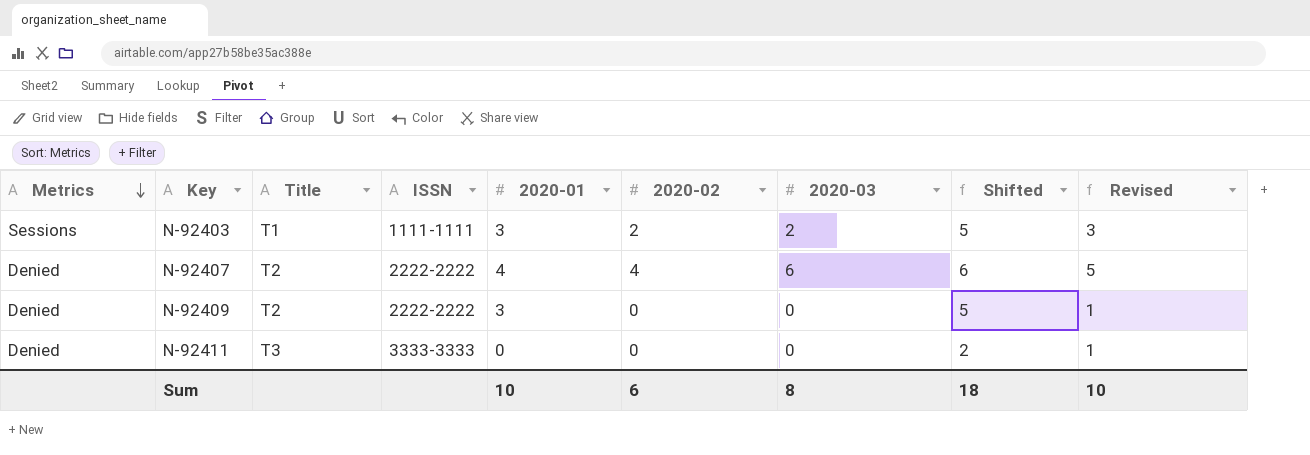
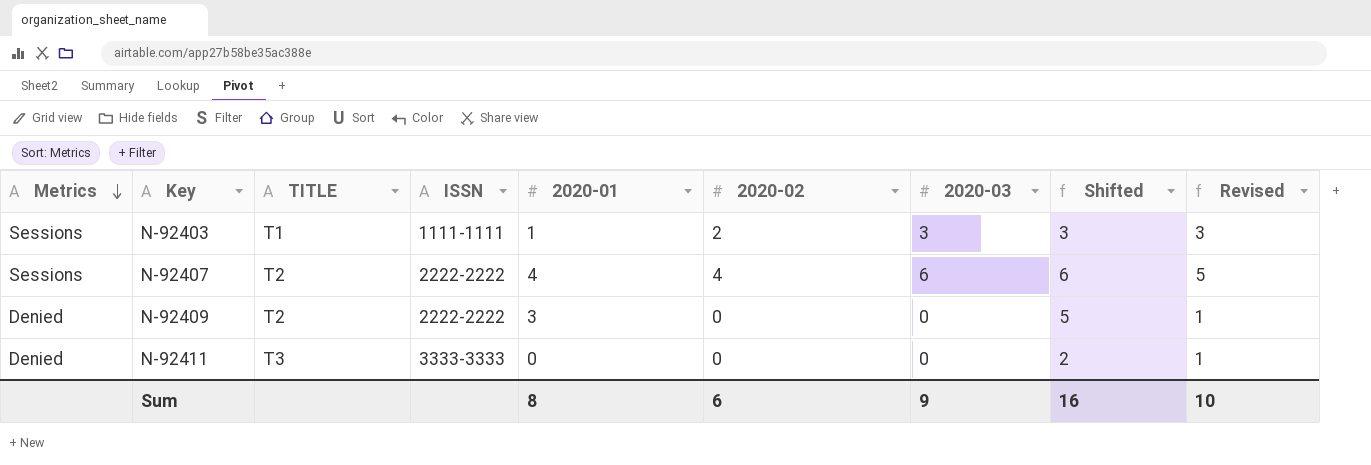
column name: Title -> TITLE
N-92403 | 2020-01: 3 -> 1
N-92403 | 2020-03: 2 -> 3
N-92403 | Shifted: 5 -> 3
N-92407 | Metrics: Denied -> Sessions
Sum | 2020-01: 10 -> 8
Sum | 2020-03: 8 -> 9
Sum | Shifted: 18 -> 16

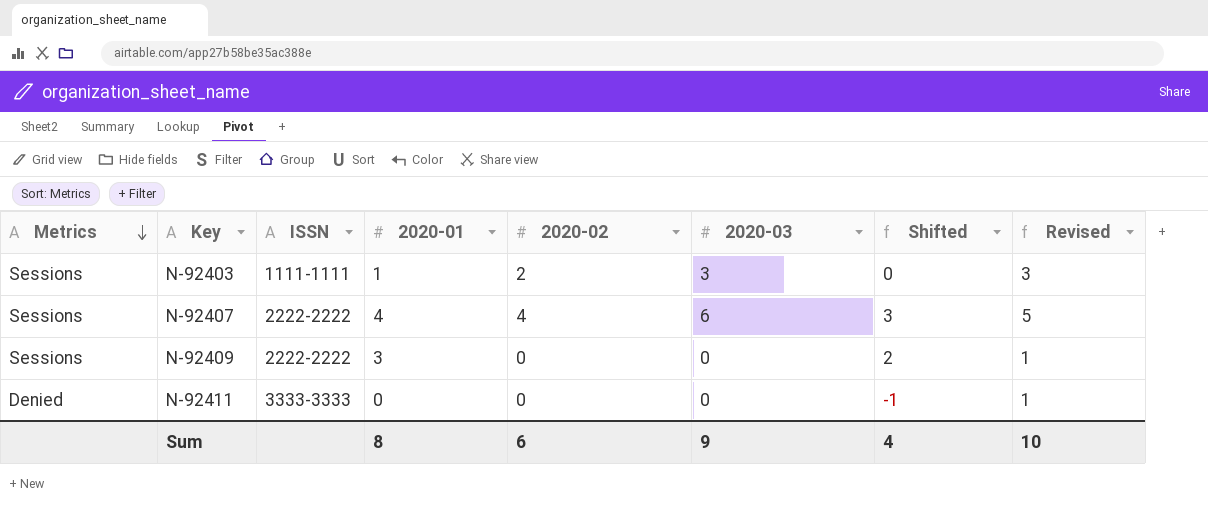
column TITLE | position: 3 -> none
column Shifted | formula: [2020-01] + 2 -> [2020-01] - 1
N-92409 | Metrics: Denied -> Sessions
Sum | Shifted: 16 -> 4

